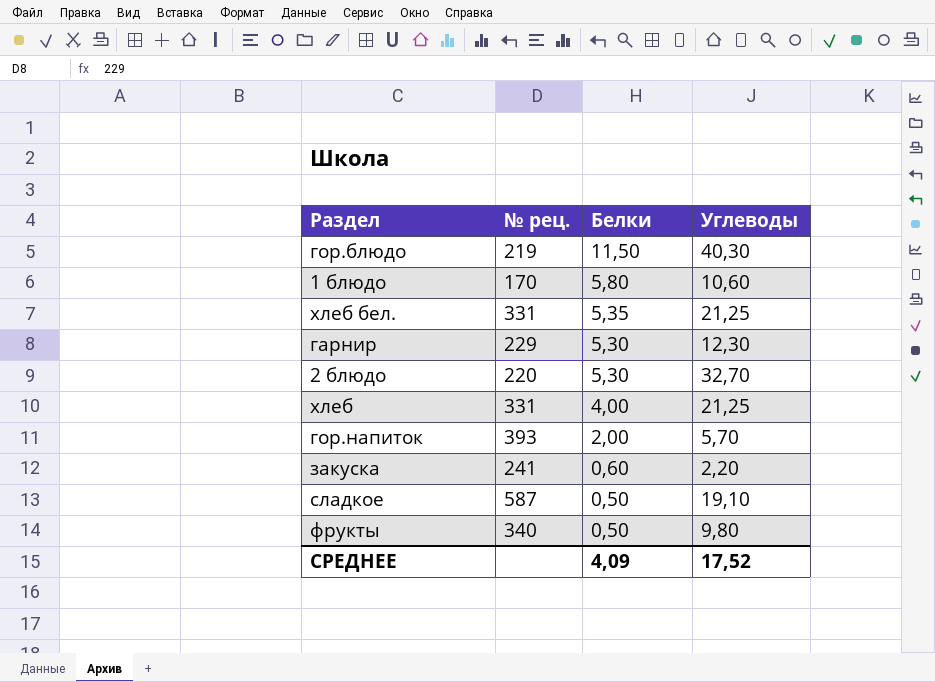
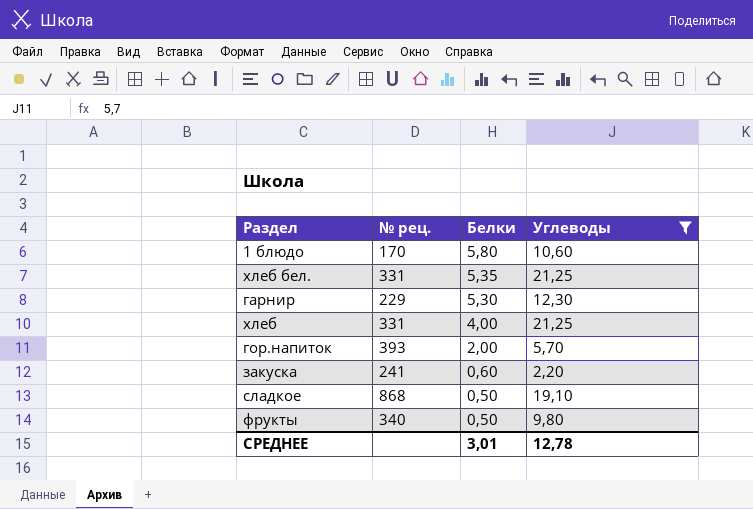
filter: none -> Углеводы <= 21,25
сладкое | № рец.: 587 -> 868
СРЕДНЕЕ | Белки: 4,09 -> 3,01
СРЕДНЕЕ | Углеводы: 17,52 -> 12,78

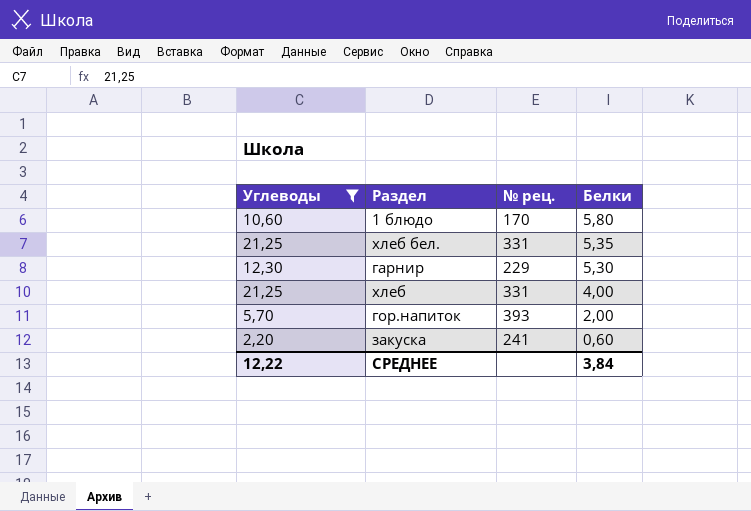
column Углеводы | position: 4 -> 1
row сладкое: 868 | 0,50 | 19,10 -> none
row фрукты: 340 | 0,50 | 9,80 -> none
СРЕДНЕЕ | Углеводы: 12,78 -> 12,22
СРЕДНЕЕ | Белки: 3,01 -> 3,84

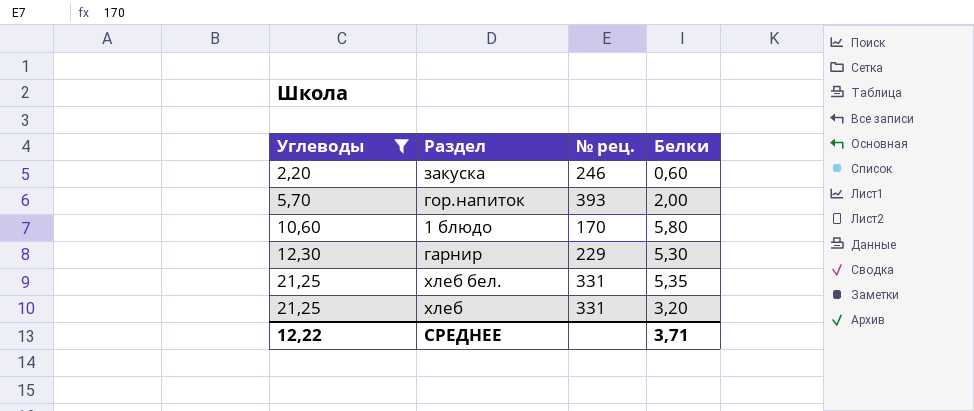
row order: Белки descending -> Углеводы ascending
закуска | № рец.: 241 -> 246
хлеб | Белки: 4,00 -> 3,20
СРЕДНЕЕ | Белки: 3,84 -> 3,71

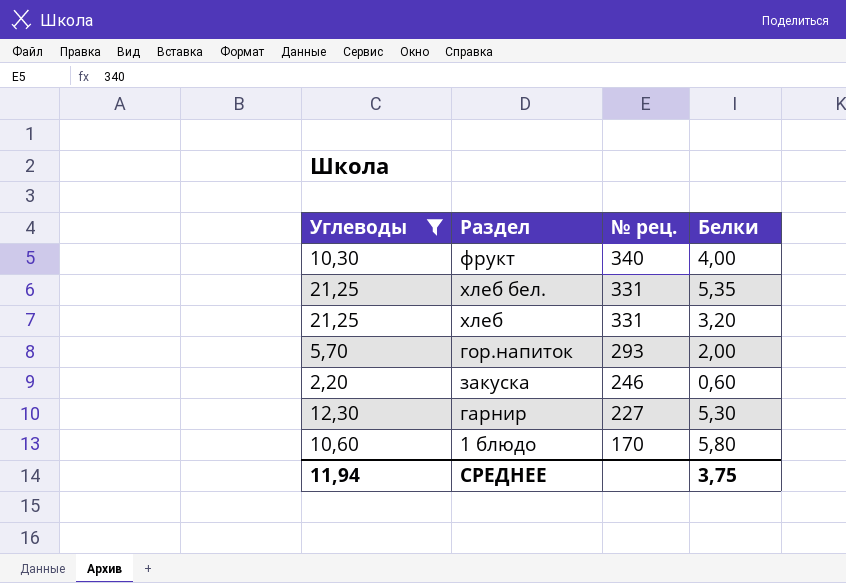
row order: Углеводы ascending -> № рец. descending
row фрукт: none -> 10,30 | 340 | 4,00
гор.напиток | № рец.: 393 -> 293
гарнир | № рец.: 229 -> 227
СРЕДНЕЕ | Углеводы: 12,22 -> 11,94
СРЕДНЕЕ | Белки: 3,71 -> 3,75

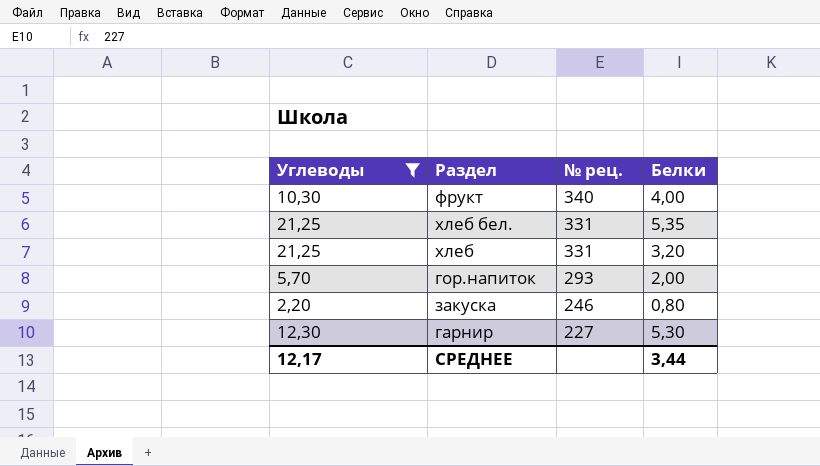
row 1 блюдо: 10,60 | 170 | 5,80 -> none
закуска | Белки: 0,60 -> 0,80
СРЕДНЕЕ | Углеводы: 11,94 -> 12,17
СРЕДНЕЕ | Белки: 3,75 -> 3,44

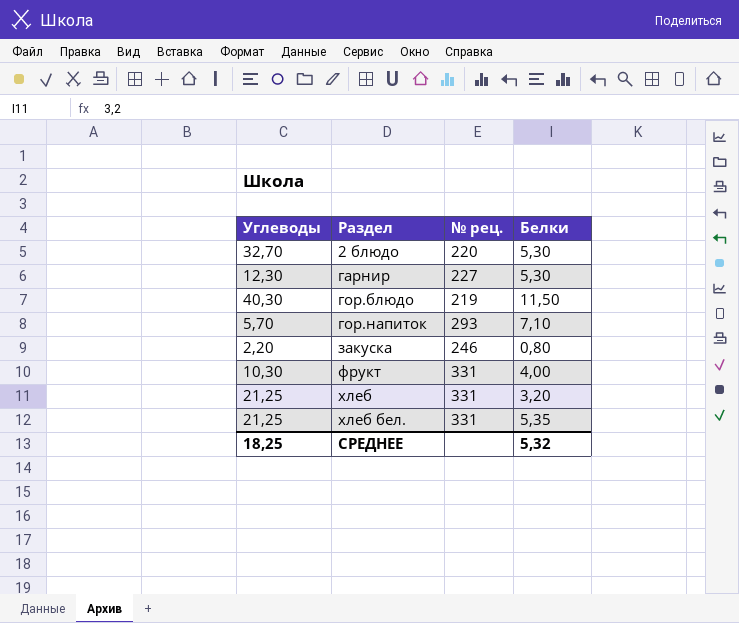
filter: Углеводы <= 21,25 -> none
row order: № рец. descending -> Раздел ascending
гор.напиток | Белки: 2,00 -> 7,10
фрукт | № рец.: 340 -> 331
СРЕДНЕЕ | Углеводы: 12,17 -> 18,25
СРЕДНЕЕ | Белки: 3,44 -> 5,32

